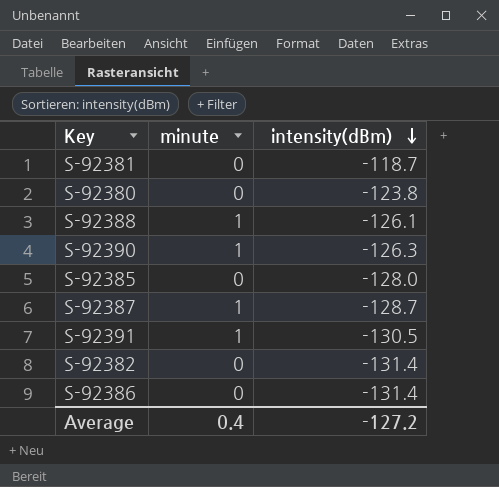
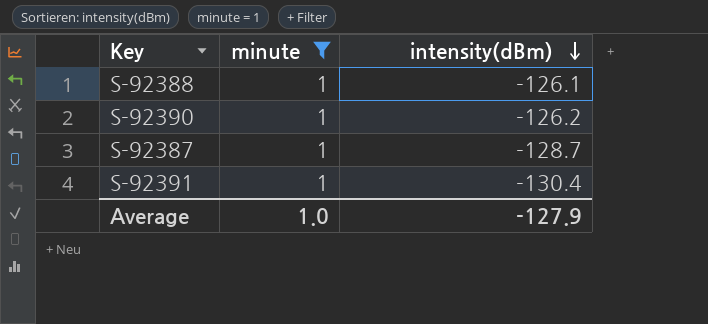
filter: none -> minute = 1
S-92390 | intensity(dBm): -126.3 -> -126.2
S-92391 | intensity(dBm): -130.5 -> -130.4
Average | minute: 0.4 -> 1.0
Average | intensity(dBm): -127.2 -> -127.9

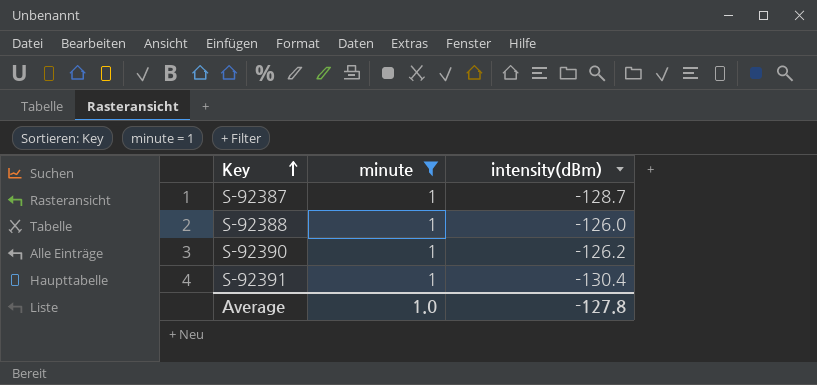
row order: intensity(dBm) descending -> Key ascending
S-92388 | intensity(dBm): -126.1 -> -126.0
Average | intensity(dBm): -127.9 -> -127.8

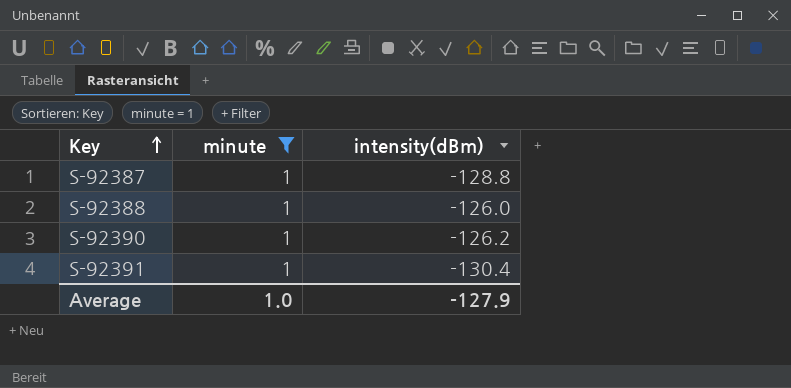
S-92387 | intensity(dBm): -128.7 -> -128.8
Average | intensity(dBm): -127.8 -> -127.9

